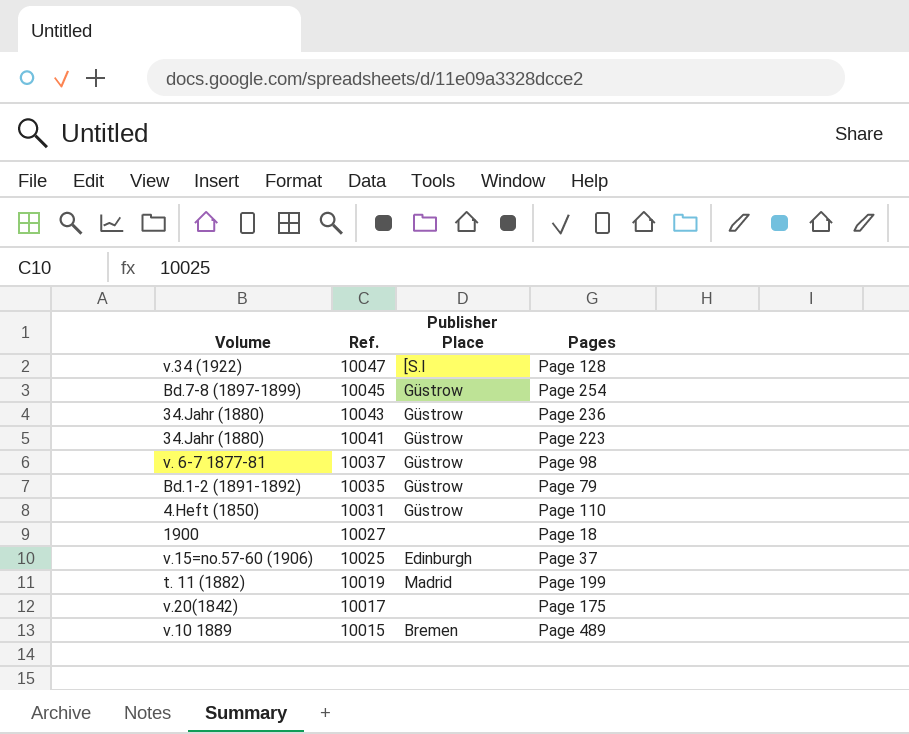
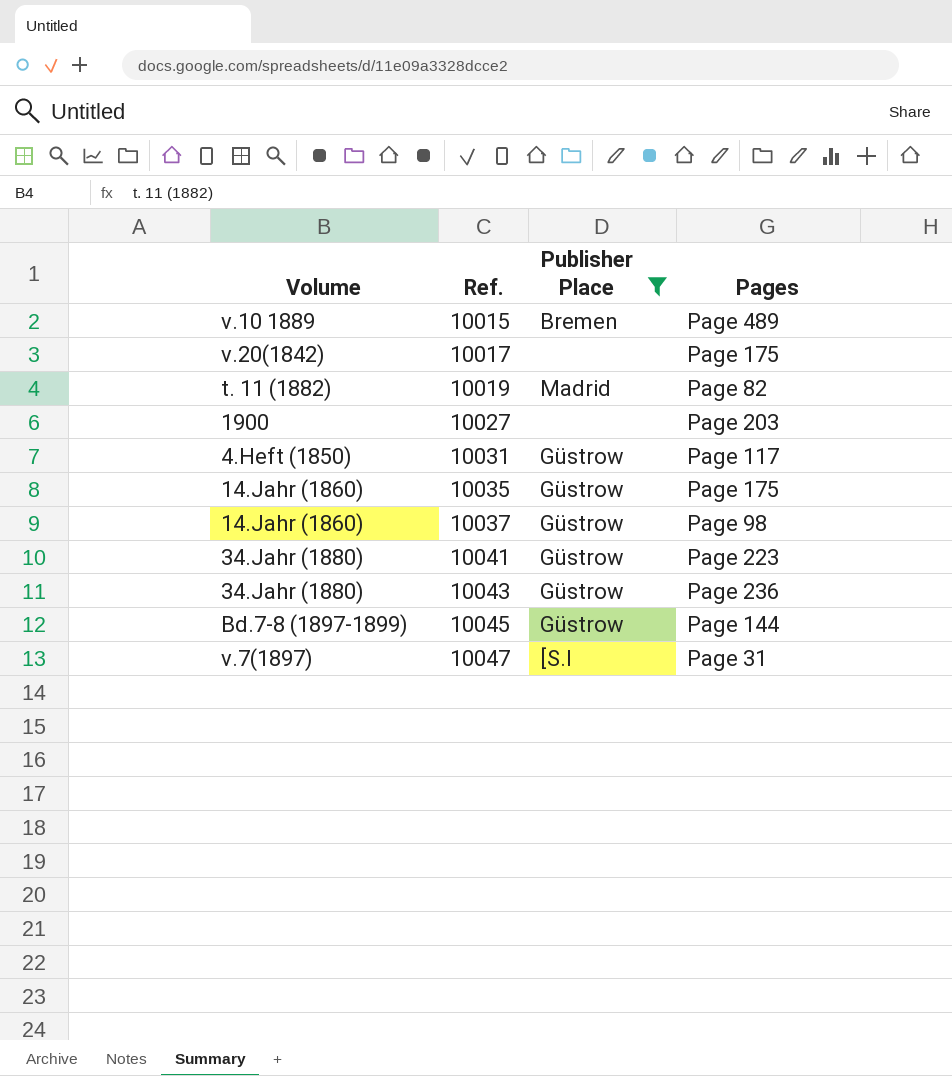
filter: none -> Publisher Place != Edinburgh
row order: Ref. descending -> Ref. ascending
10019 | Pages: Page 199 -> Page 82
10027 | Pages: Page 18 -> Page 203
10031 | Pages: Page 110 -> Page 117
10035 | Volume: Bd.1-2 (1891-1892) -> 14.Jahr (1860)
10035 | Pages: Page 79 -> Page 175
10037 | Volume: v. 6-7 1877-81 -> 14.Jahr (1860)
10045 | Pages: Page 254 -> Page 144
10047 | Volume: v.34 (1922) -> v.7(1897)
10047 | Pages: Page 128 -> Page 31

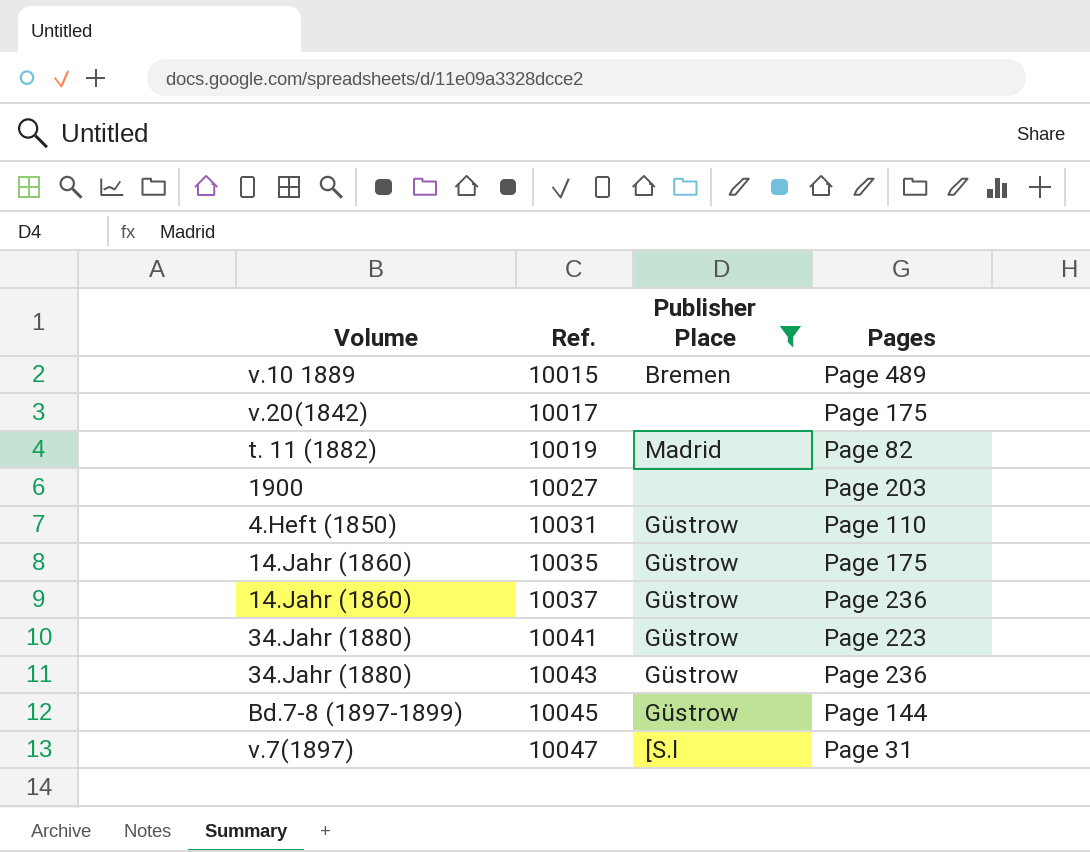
10031 | Pages: Page 117 -> Page 110
10037 | Pages: Page 98 -> Page 236

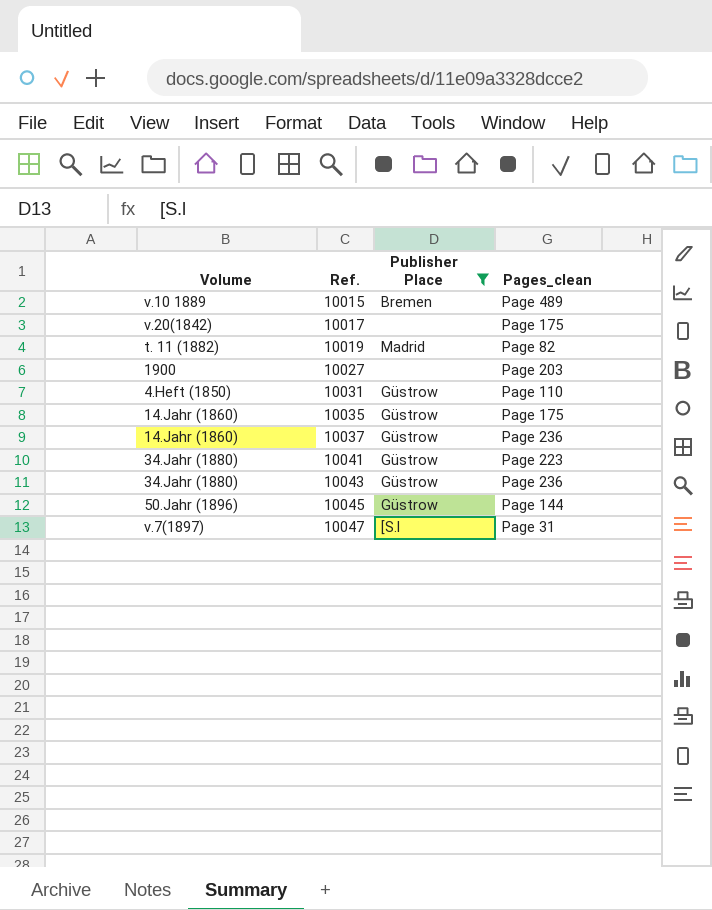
column name: Pages -> Pages_clean
10045 | Volume: Bd.7-8 (1897-1899) -> 50.Jahr (1896)

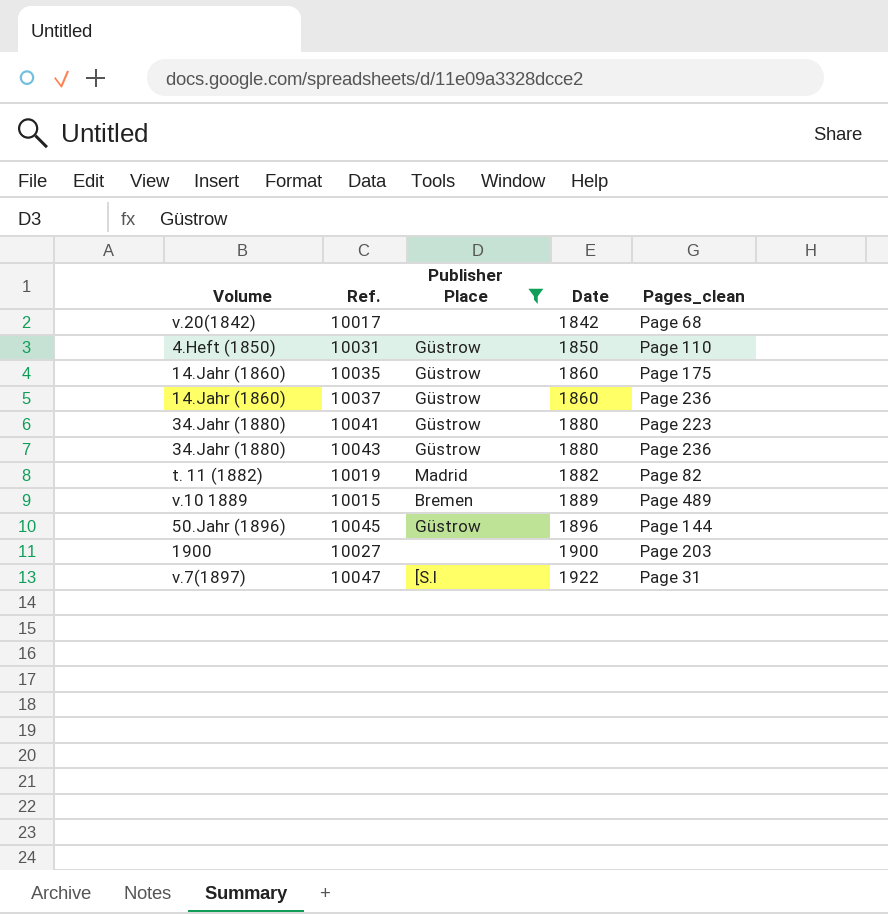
row order: Ref. ascending -> Date ascending
column Date | position: none -> 4
10017 | Pages_clean: Page 175 -> Page 68

